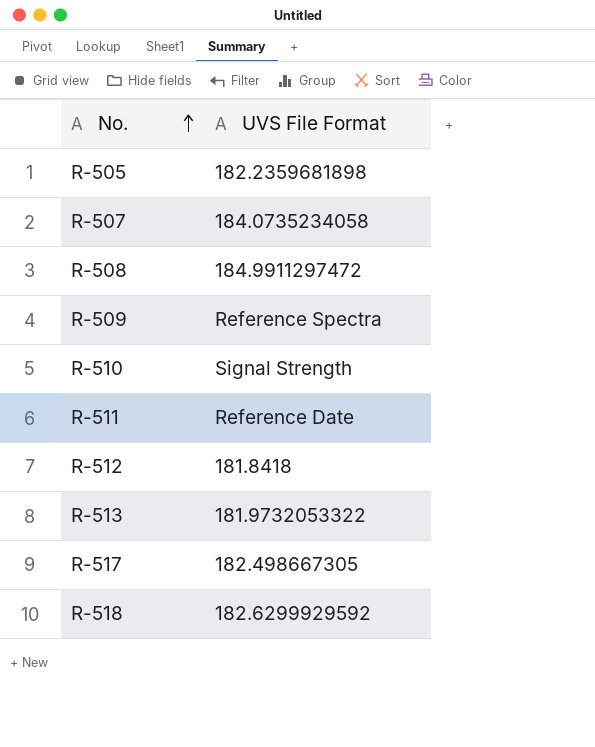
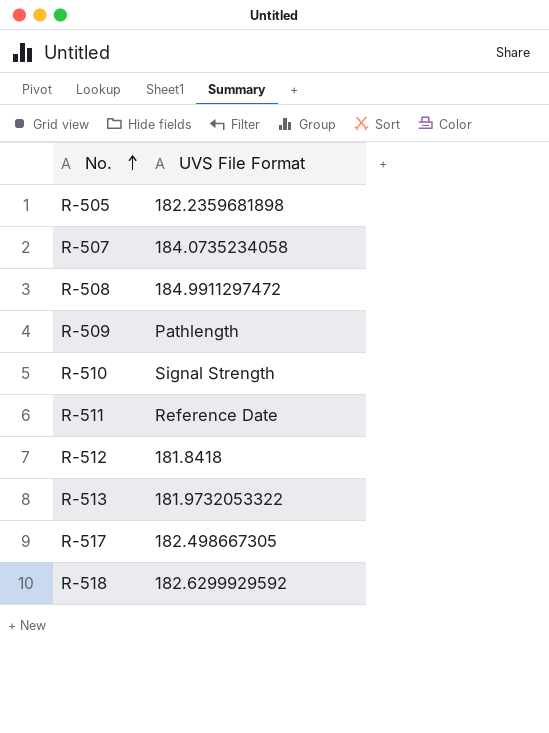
R-509 | UVS File Format: Reference Spectra -> Pathlength

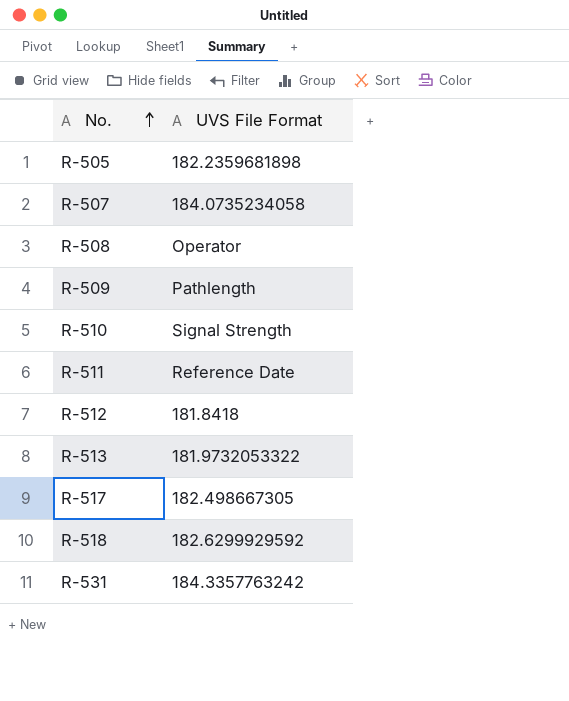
R-508 | UVS File Format: 184.9911297472 -> Operator
row R-531: none -> 184.3357763242

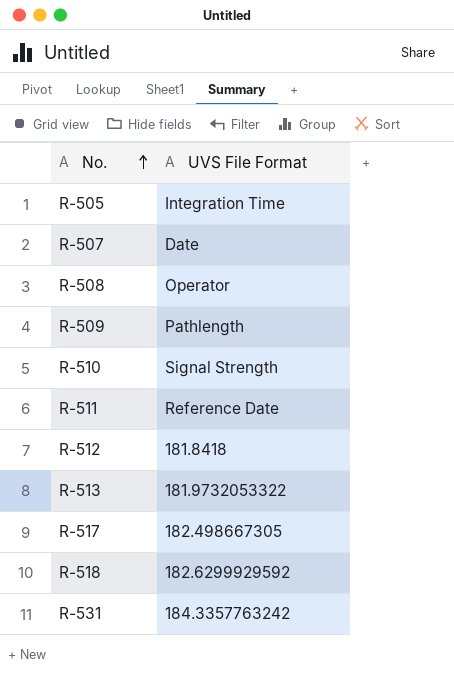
R-505 | UVS File Format: 182.2359681898 -> Integration Time
R-507 | UVS File Format: 184.0735234058 -> Date

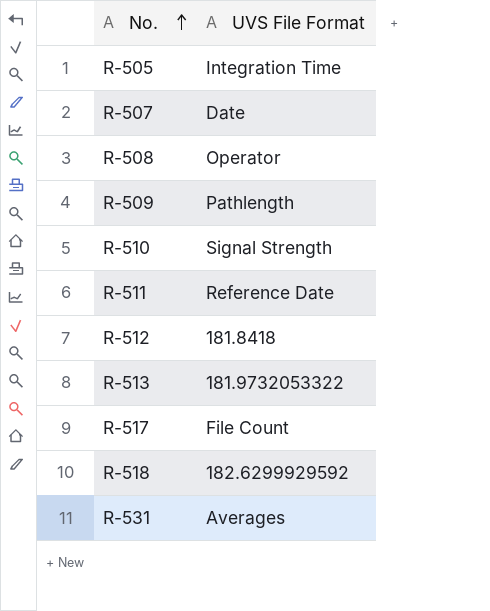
R-517 | UVS File Format: 182.498667305 -> File Count
R-531 | UVS File Format: 184.3357763242 -> Averages

